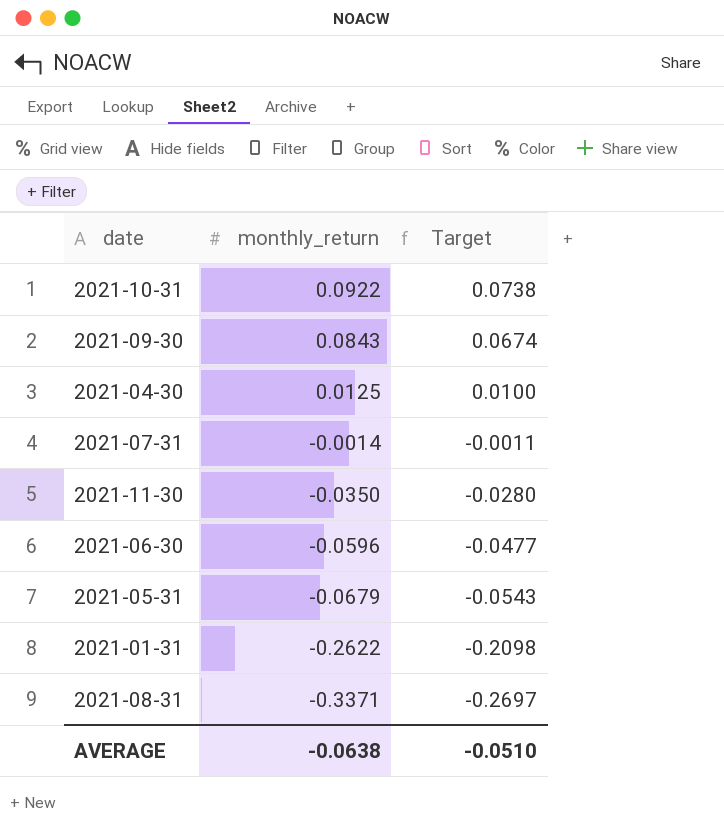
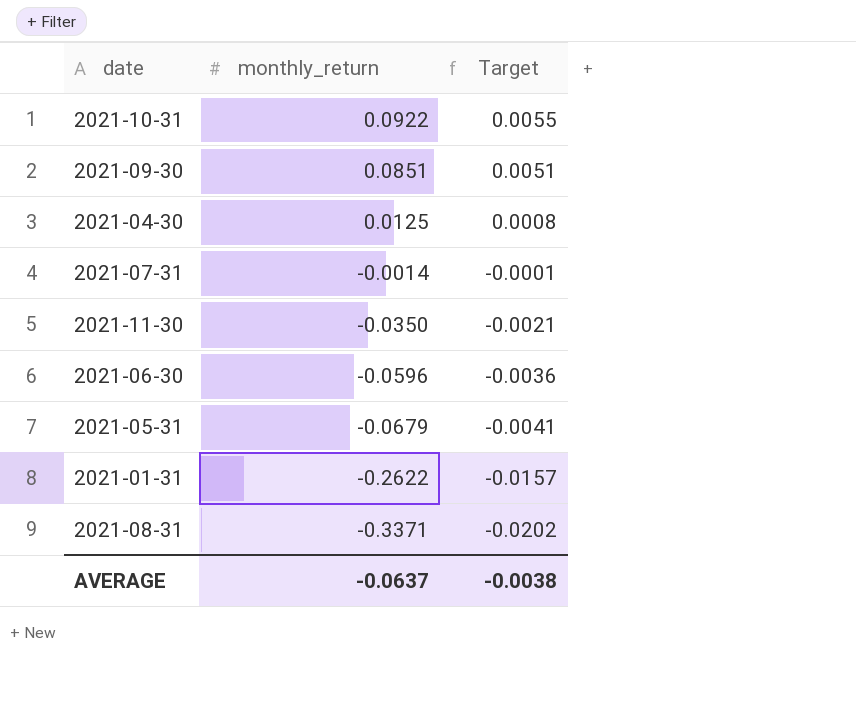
column Target | formula: [monthly_return] * 0.8 -> [monthly_return] * 0.06
2021-09-30 | monthly_return: 0.0843 -> 0.0851
AVERAGE | monthly_return: -0.0638 -> -0.0637
AVERAGE | Target: -0.0510 -> -0.0038

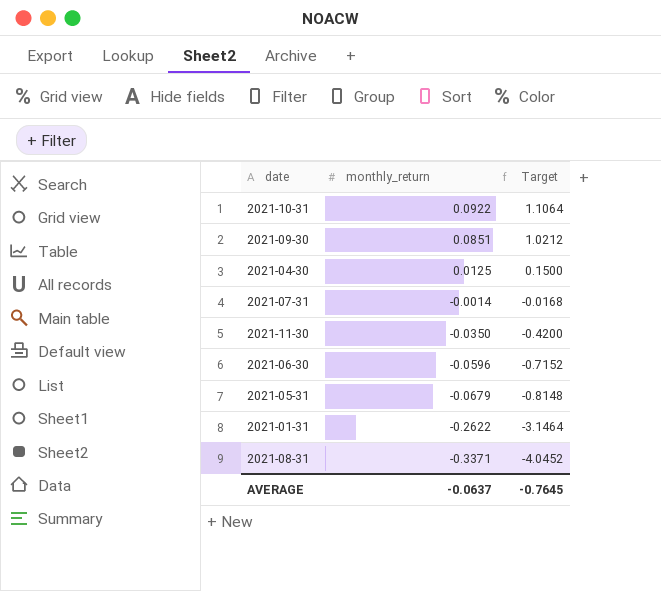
column Target | formula: [monthly_return] * 0.06 -> [monthly_return] * 12
AVERAGE | Target: -0.0038 -> -0.7645

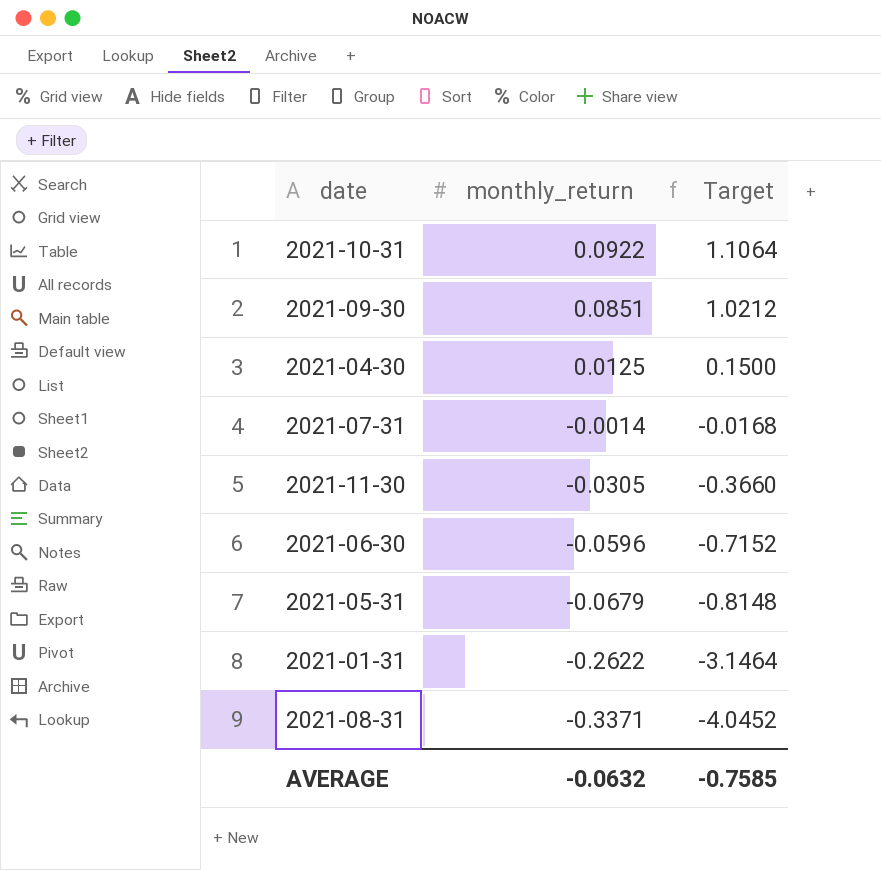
2021-11-30 | monthly_return: -0.0350 -> -0.0305
2021-11-30 | Target: -0.4200 -> -0.3660
AVERAGE | monthly_return: -0.0637 -> -0.0632
AVERAGE | Target: -0.7645 -> -0.7585

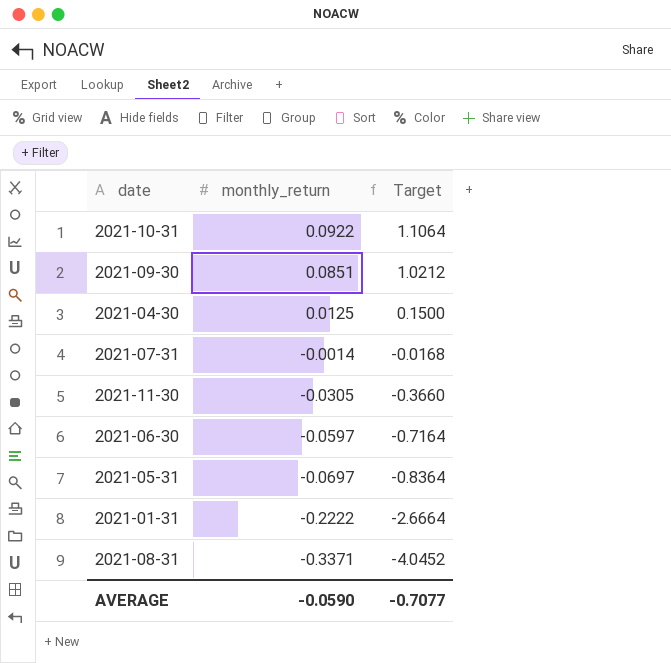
2021-06-30 | monthly_return: -0.0596 -> -0.0597
2021-06-30 | Target: -0.7152 -> -0.7164
2021-05-31 | monthly_return: -0.0679 -> -0.0697
2021-05-31 | Target: -0.8148 -> -0.8364
2021-01-31 | monthly_return: -0.2622 -> -0.2222
2021-01-31 | Target: -3.1464 -> -2.6664
AVERAGE | monthly_return: -0.0632 -> -0.0590
AVERAGE | Target: -0.7585 -> -0.7077

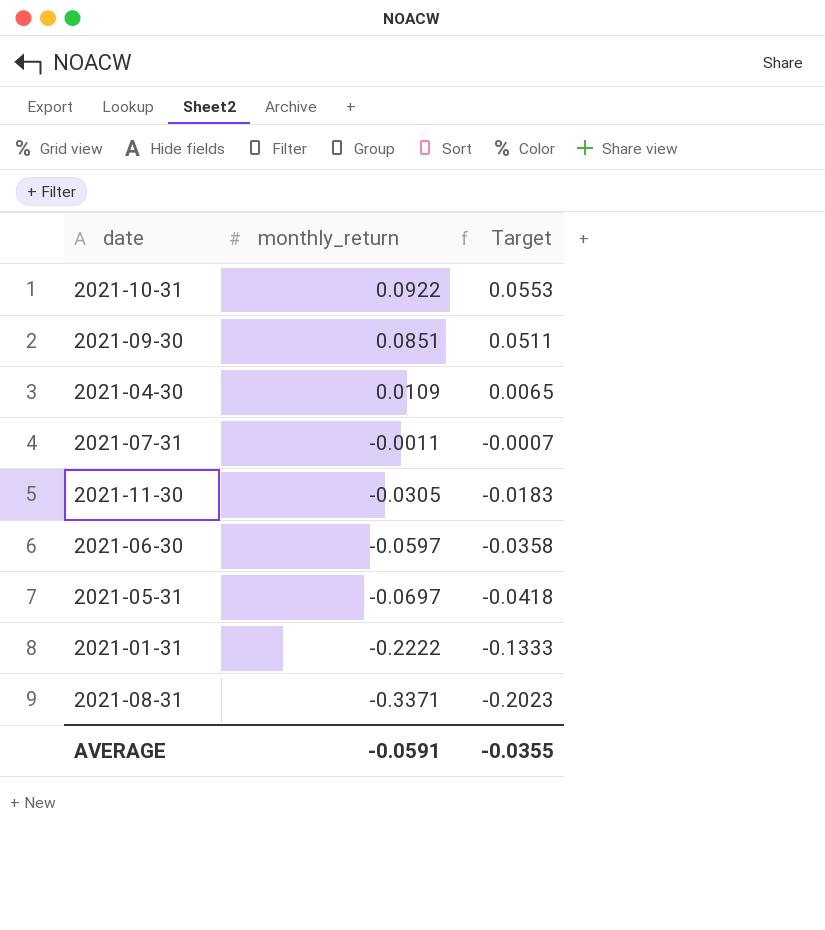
column Target | formula: [monthly_return] * 12 -> [monthly_return] * 0.6
2021-04-30 | monthly_return: 0.0125 -> 0.0109
2021-07-31 | monthly_return: -0.0014 -> -0.0011
AVERAGE | monthly_return: -0.0590 -> -0.0591
AVERAGE | Target: -0.7077 -> -0.0355

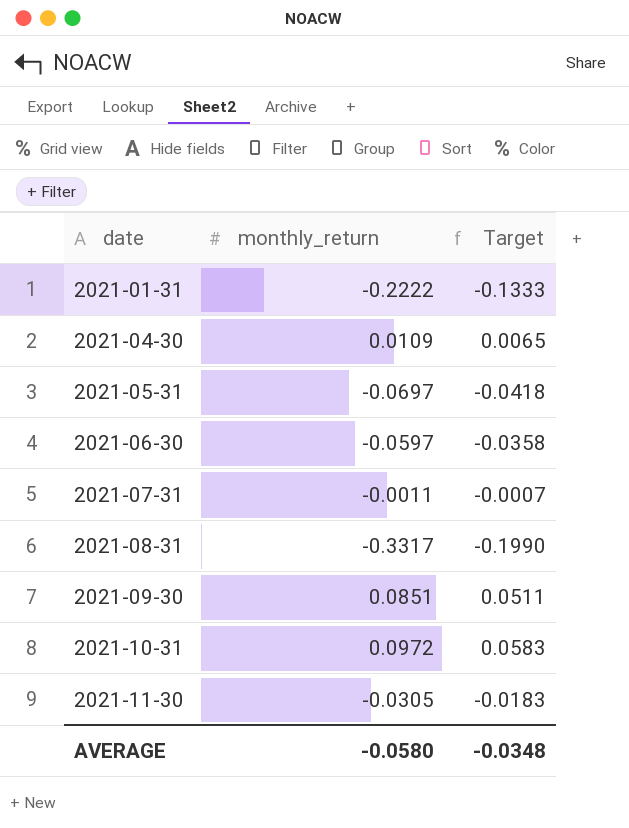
row order: monthly_return descending -> date ascending
2021-08-31 | monthly_return: -0.3371 -> -0.3317
2021-08-31 | Target: -0.2023 -> -0.1990
2021-10-31 | monthly_return: 0.0922 -> 0.0972
2021-10-31 | Target: 0.0553 -> 0.0583
AVERAGE | monthly_return: -0.0591 -> -0.0580
AVERAGE | Target: -0.0355 -> -0.0348

